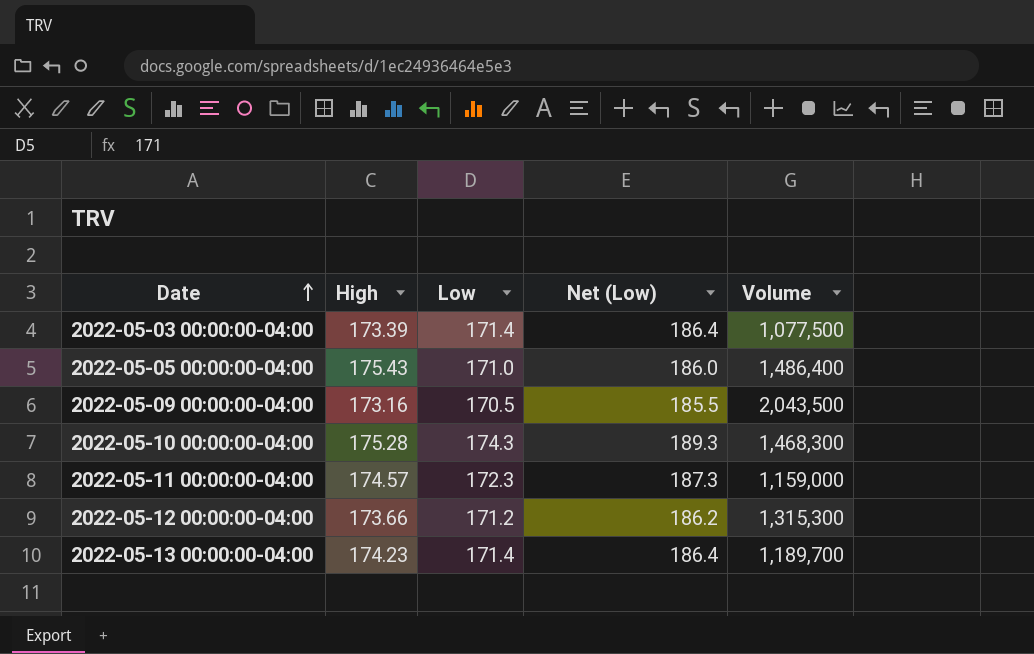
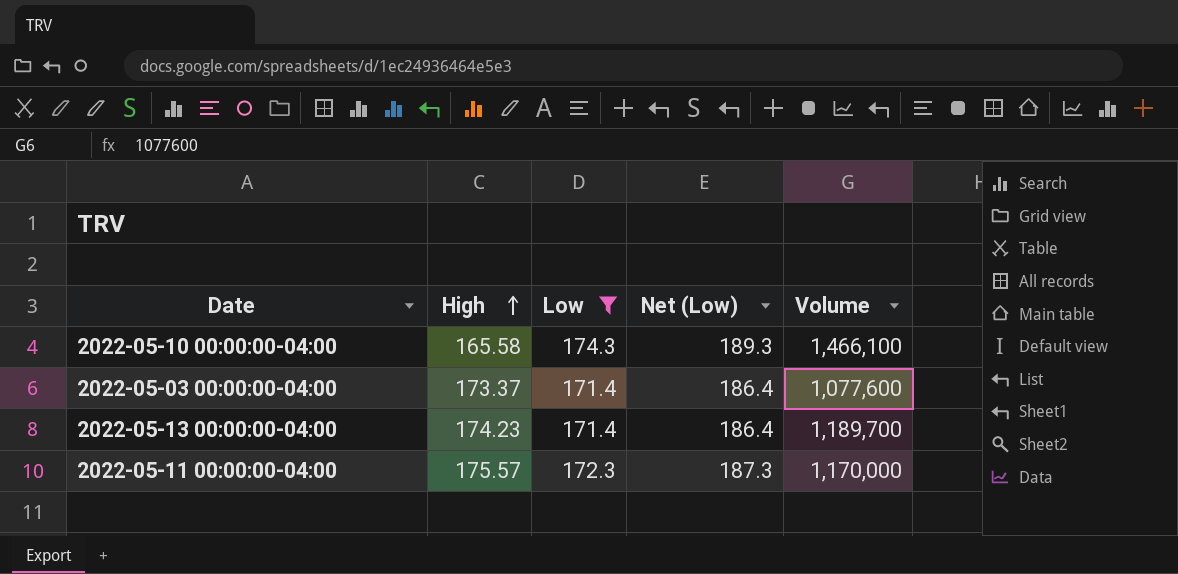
filter: none -> Low >= 171.4
row order: Date ascending -> High ascending
2022-05-10 00:00:00-04:00 | High: 175.28 -> 165.58
2022-05-10 00:00:00-04:00 | Volume: 1,468,300 -> 1,466,100
2022-05-03 00:00:00-04:00 | High: 173.39 -> 173.37
2022-05-03 00:00:00-04:00 | Volume: 1,077,500 -> 1,077,600
2022-05-11 00:00:00-04:00 | High: 174.57 -> 175.57
2022-05-11 00:00:00-04:00 | Volume: 1,159,000 -> 1,170,000

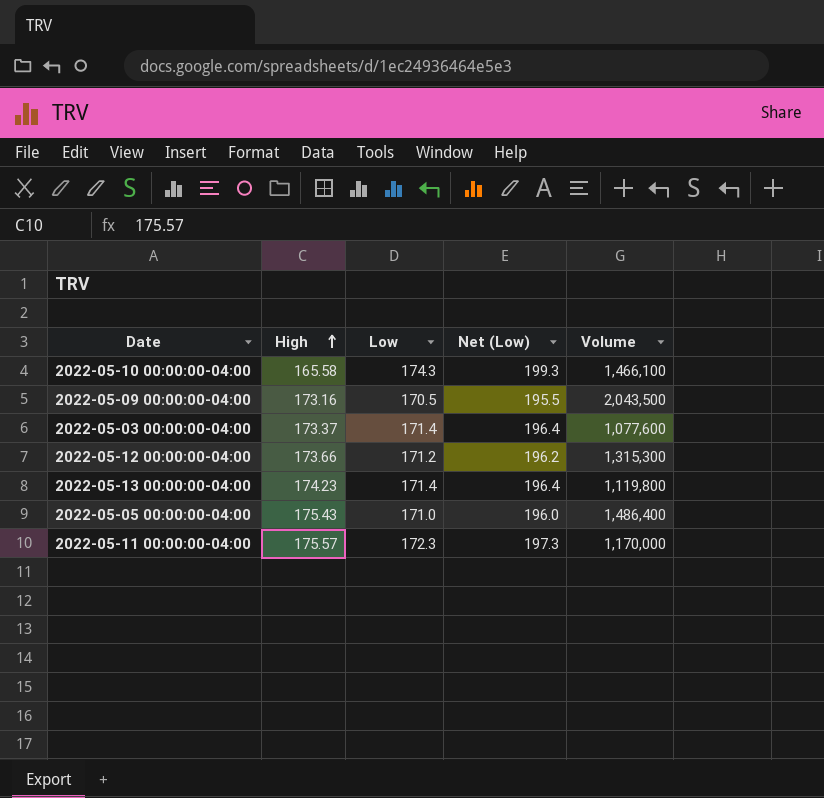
filter: Low >= 171.4 -> none
column Net (Low) | formula: [Low] + 15 -> [Low] + 25
2022-05-13 00:00:00-04:00 | Volume: 1,189,700 -> 1,119,800

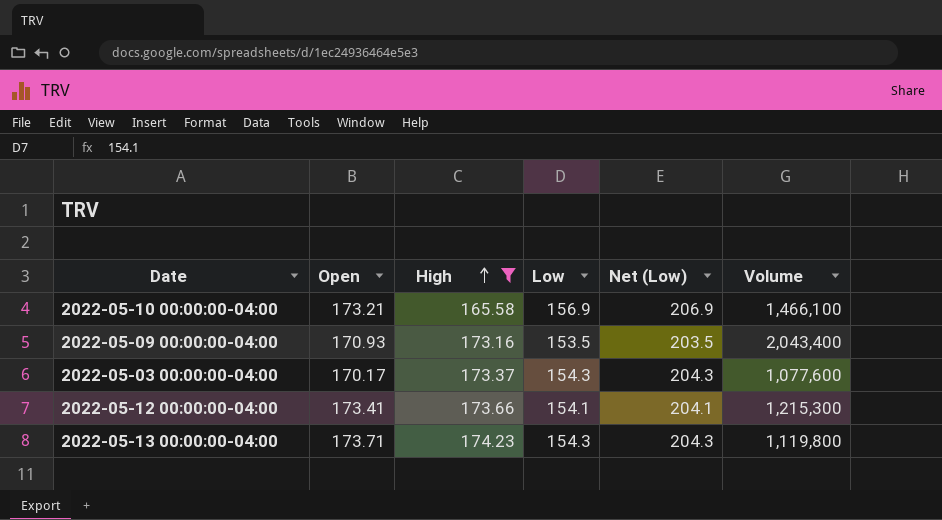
filter: none -> High <= 174.23
column Open | position: none -> 2
column Net (Low) | formula: [Low] + 25 -> [Low] + 50
2022-05-10 00:00:00-04:00 | Low: 174.3 -> 156.9
2022-05-09 00:00:00-04:00 | Low: 170.5 -> 153.5
2022-05-09 00:00:00-04:00 | Volume: 2,043,500 -> 2,043,400
2022-05-03 00:00:00-04:00 | Low: 171.4 -> 154.3
2022-05-12 00:00:00-04:00 | Low: 171.2 -> 154.1
2022-05-12 00:00:00-04:00 | Volume: 1,315,300 -> 1,215,300
2022-05-13 00:00:00-04:00 | Low: 171.4 -> 154.3

